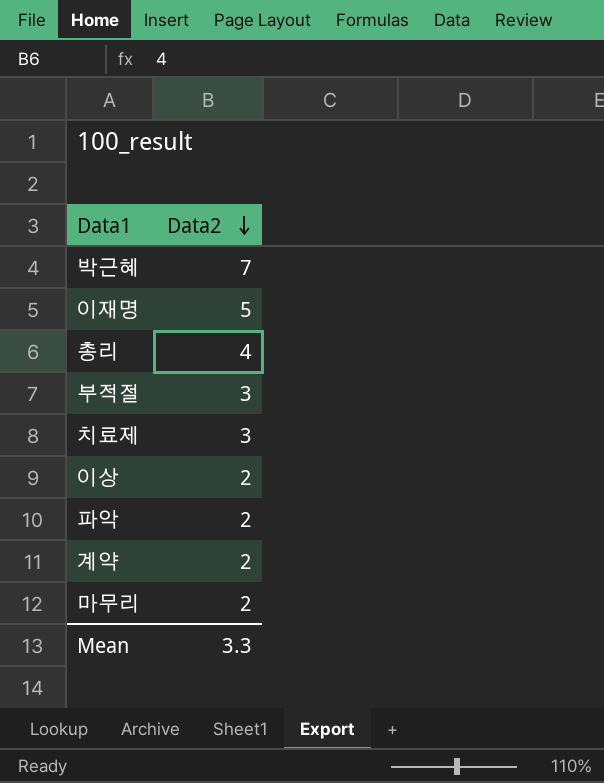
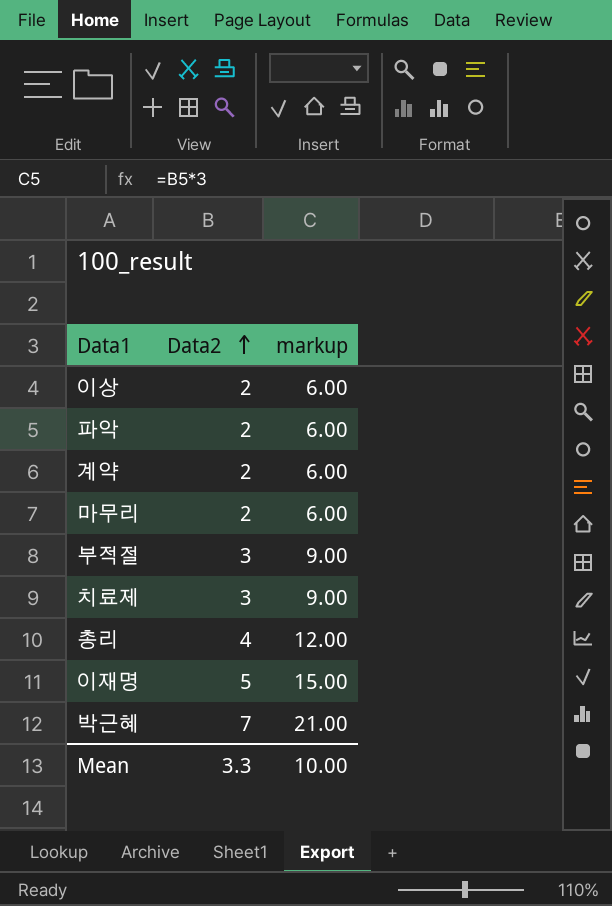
row order: Data2 descending -> Data2 ascending
column markup | formula: none -> [Data2] * 3

